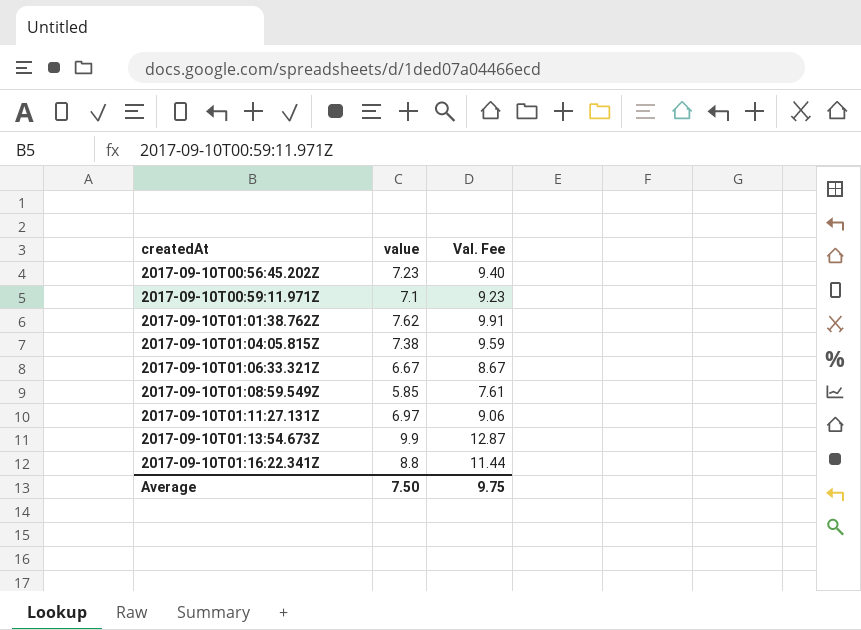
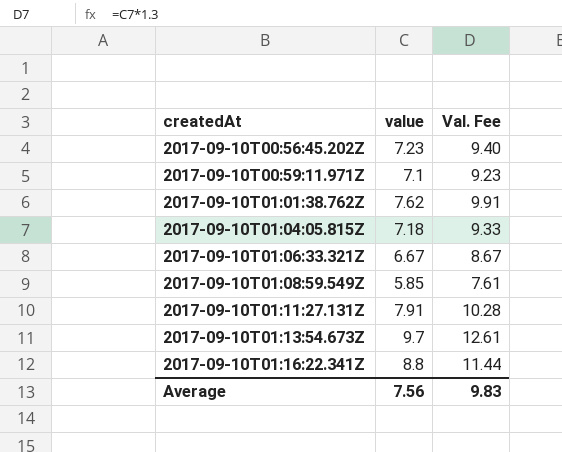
2017-09-10T01:04:05.815Z | value: 7.38 -> 7.18
2017-09-10T01:04:05.815Z | Val. Fee: 9.59 -> 9.33
2017-09-10T01:11:27.131Z | value: 6.97 -> 7.91
2017-09-10T01:11:27.131Z | Val. Fee: 9.06 -> 10.28
2017-09-10T01:13:54.673Z | value: 9.9 -> 9.7
2017-09-10T01:13:54.673Z | Val. Fee: 12.87 -> 12.61
Average | value: 7.50 -> 7.56
Average | Val. Fee: 9.75 -> 9.83

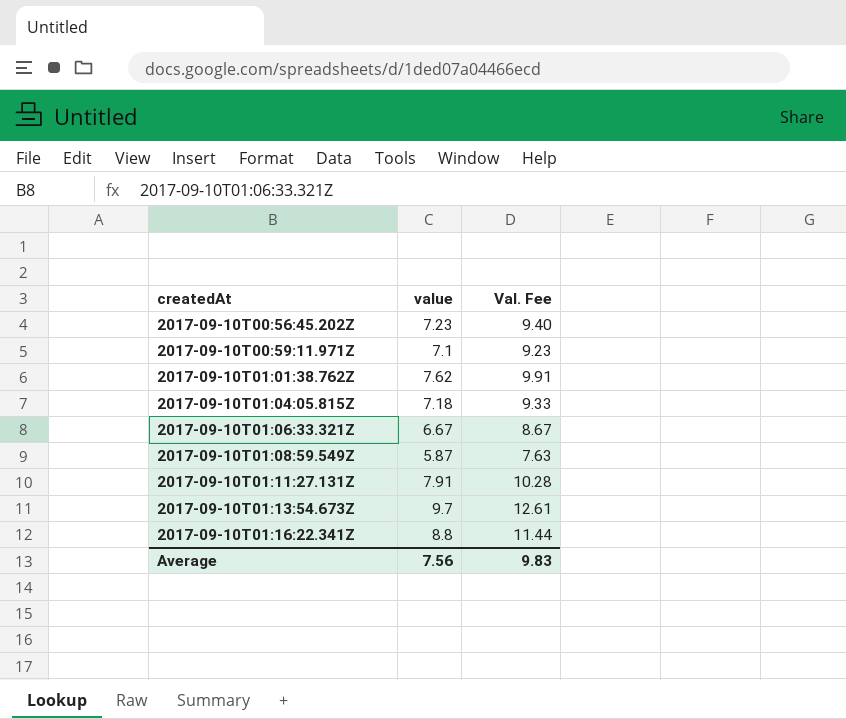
2017-09-10T01:08:59.549Z | value: 5.85 -> 5.87
2017-09-10T01:08:59.549Z | Val. Fee: 7.61 -> 7.63

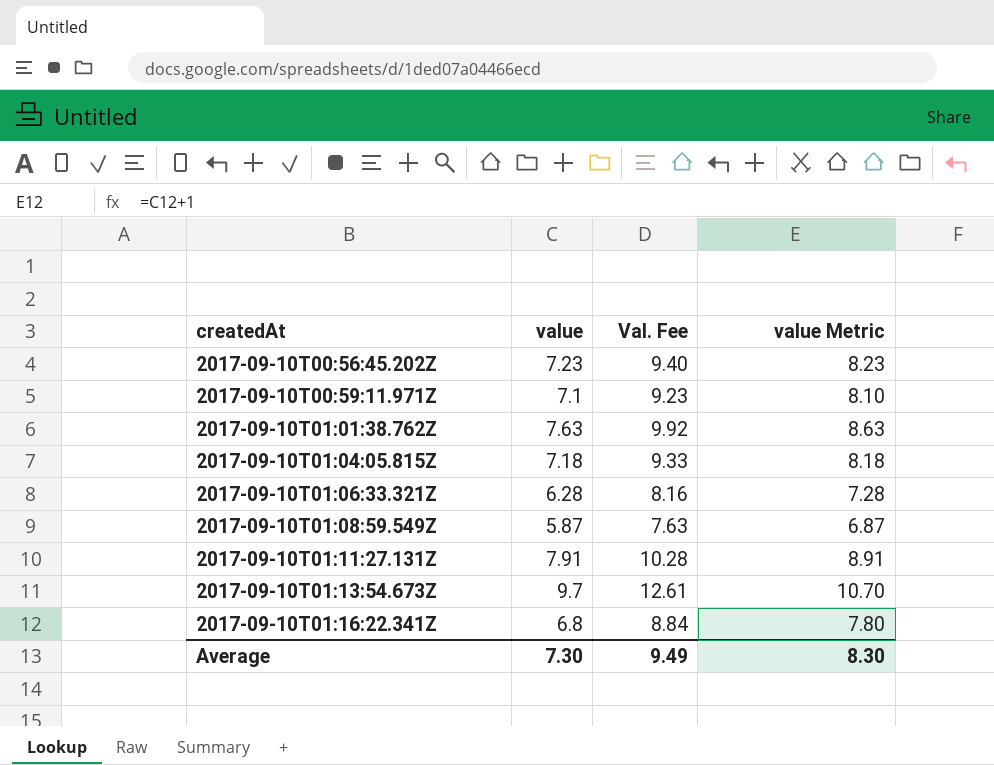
column value Metric | formula: none -> [value] + 1
2017-09-10T01:01:38.762Z | value: 7.62 -> 7.63
2017-09-10T01:01:38.762Z | Val. Fee: 9.91 -> 9.92
2017-09-10T01:06:33.321Z | value: 6.67 -> 6.28
2017-09-10T01:06:33.321Z | Val. Fee: 8.67 -> 8.16
2017-09-10T01:16:22.341Z | value: 8.8 -> 6.8
2017-09-10T01:16:22.341Z | Val. Fee: 11.44 -> 8.84
Average | value: 7.56 -> 7.30
Average | Val. Fee: 9.83 -> 9.49

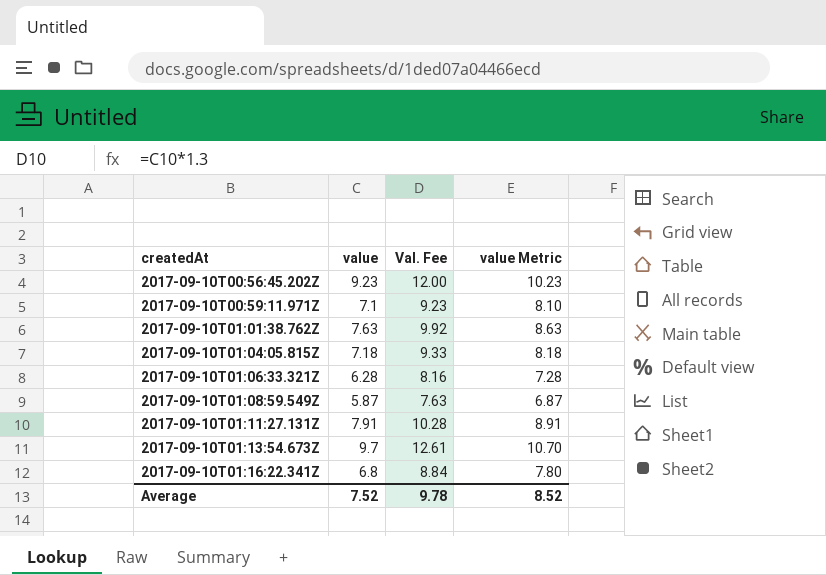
2017-09-10T00:56:45.202Z | value: 7.23 -> 9.23
2017-09-10T00:56:45.202Z | Val. Fee: 9.40 -> 12.00
2017-09-10T00:56:45.202Z | value Metric: 8.23 -> 10.23
Average | value: 7.30 -> 7.52
Average | Val. Fee: 9.49 -> 9.78
Average | value Metric: 8.30 -> 8.52

